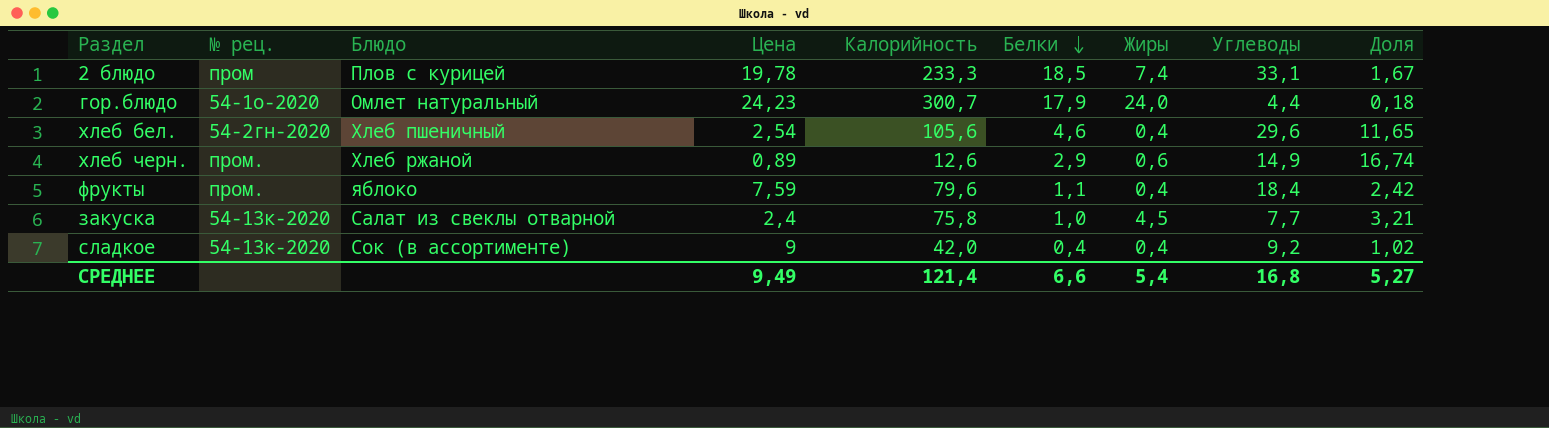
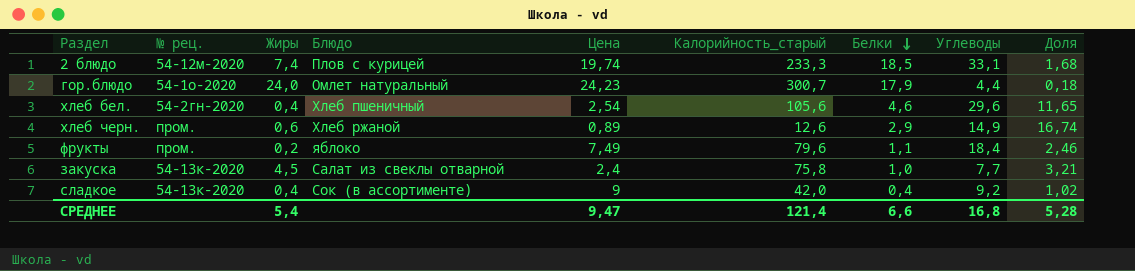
column Жиры | position: 7 -> 3
column name: Калорийность -> Калорийность_старый
2 блюдо | № рец.: пром -> 54-12м-2020
2 блюдо | Цена: 19,78 -> 19,74
2 блюдо | Доля: 1,67 -> 1,68
фрукты | Жиры: 0,4 -> 0,2
фрукты | Цена: 7,59 -> 7,49
фрукты | Доля: 2,42 -> 2,46
СРЕДНЕЕ | Цена: 9,49 -> 9,47
СРЕДНЕЕ | Доля: 5,27 -> 5,28

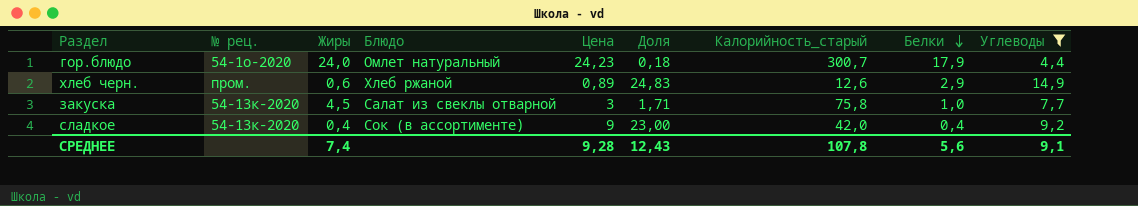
filter: none -> Углеводы <= 14,9
column Доля | formula: [Углеводы] / [Цена] -> [Углеводы] / [Жиры]
column Доля | position: 9 -> 6
закуска | Цена: 2,4 -> 3
СРЕДНЕЕ | Жиры: 5,4 -> 7,4
СРЕДНЕЕ | Цена: 9,47 -> 9,28
СРЕДНЕЕ | Доля: 5,28 -> 12,43
СРЕДНЕЕ | Калорийность_старый: 121,4 -> 107,8
СРЕДНЕЕ | Белки: 6,6 -> 5,6
СРЕДНЕЕ | Углеводы: 16,8 -> 9,1

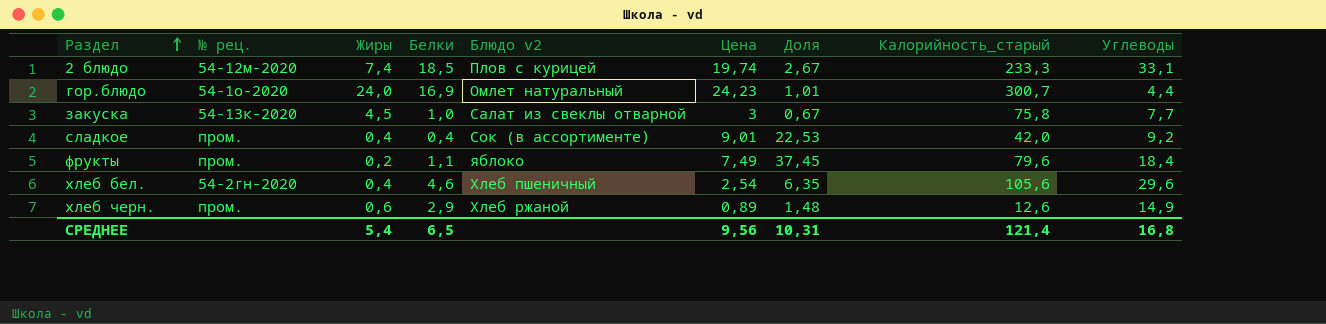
filter: Углеводы <= 14,9 -> none
row order: Белки descending -> Раздел ascending
column Белки | position: 8 -> 4
column name: Блюдо -> Блюдо v2
column Доля | formula: [Углеводы] / [Жиры] -> [Цена] / [Жиры]
гор.блюдо | Белки: 17,9 -> 16,9
сладкое | № рец.: 54-13к-2020 -> пром.
сладкое | Цена: 9 -> 9,01
СРЕДНЕЕ | Жиры: 7,4 -> 5,4
СРЕДНЕЕ | Белки: 5,6 -> 6,5
СРЕДНЕЕ | Цена: 9,28 -> 9,56
СРЕДНЕЕ | Доля: 12,43 -> 10,31
СРЕДНЕЕ | Калорийность_старый: 107,8 -> 121,4
СРЕДНЕЕ | Углеводы: 9,1 -> 16,8

